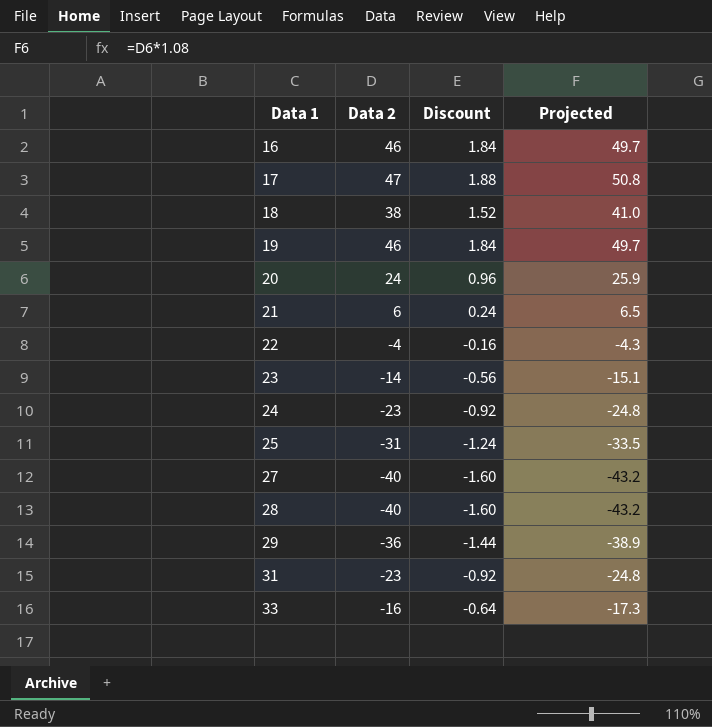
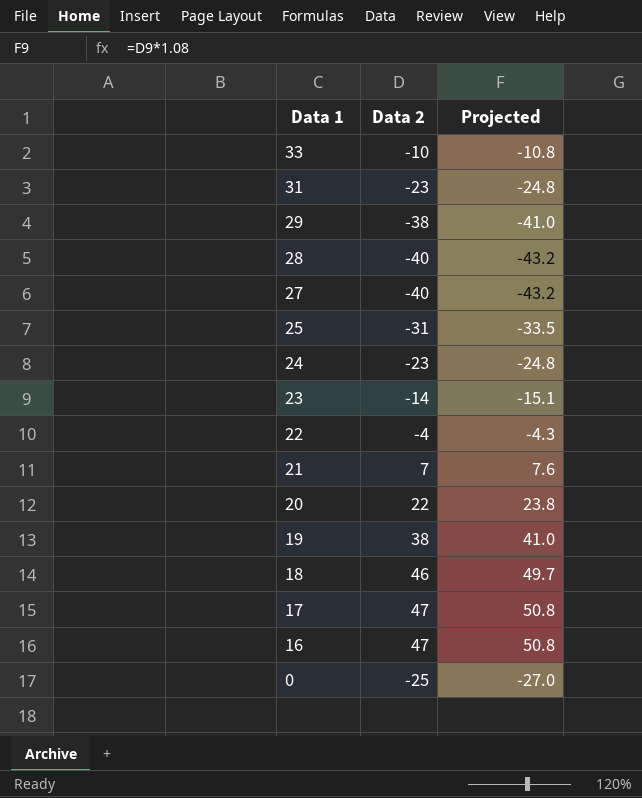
row order: Data 1 ascending -> Data 1 descending
column Discount | formula: [Data 2] * 0.04 -> none
33 | Data 2: -16 -> -10
33 | Projected: -17.3 -> -10.8
29 | Data 2: -36 -> -38
29 | Projected: -38.9 -> -41.0
21 | Data 2: 6 -> 7
21 | Projected: 6.5 -> 7.6
20 | Data 2: 24 -> 22
20 | Projected: 25.9 -> 23.8
19 | Data 2: 46 -> 38
19 | Projected: 49.7 -> 41.0
18 | Data 2: 38 -> 46
18 | Projected: 41.0 -> 49.7
16 | Data 2: 46 -> 47
16 | Projected: 49.7 -> 50.8
row 0: none -> -25 | -27.0

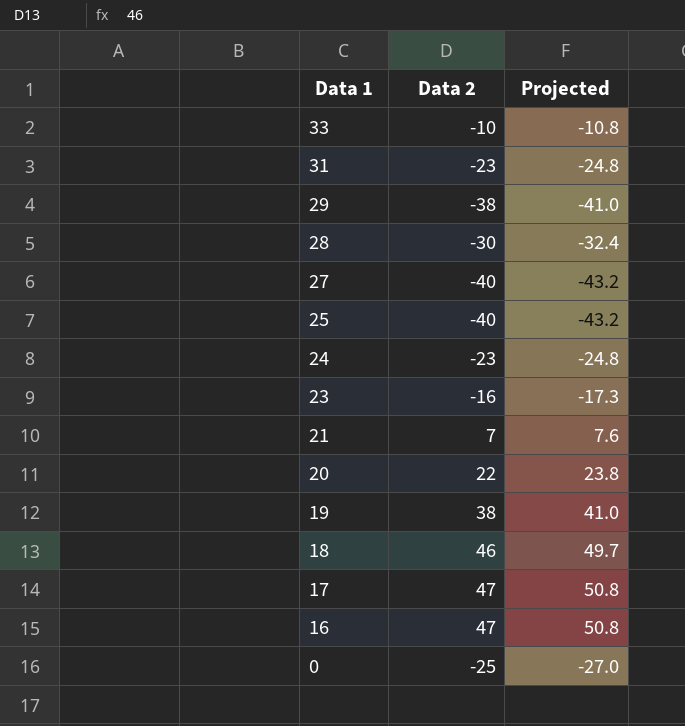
row 22: -4 | -4.3 -> none
28 | Data 2: -40 -> -30
28 | Projected: -43.2 -> -32.4
25 | Data 2: -31 -> -40
25 | Projected: -33.5 -> -43.2
23 | Data 2: -14 -> -16
23 | Projected: -15.1 -> -17.3

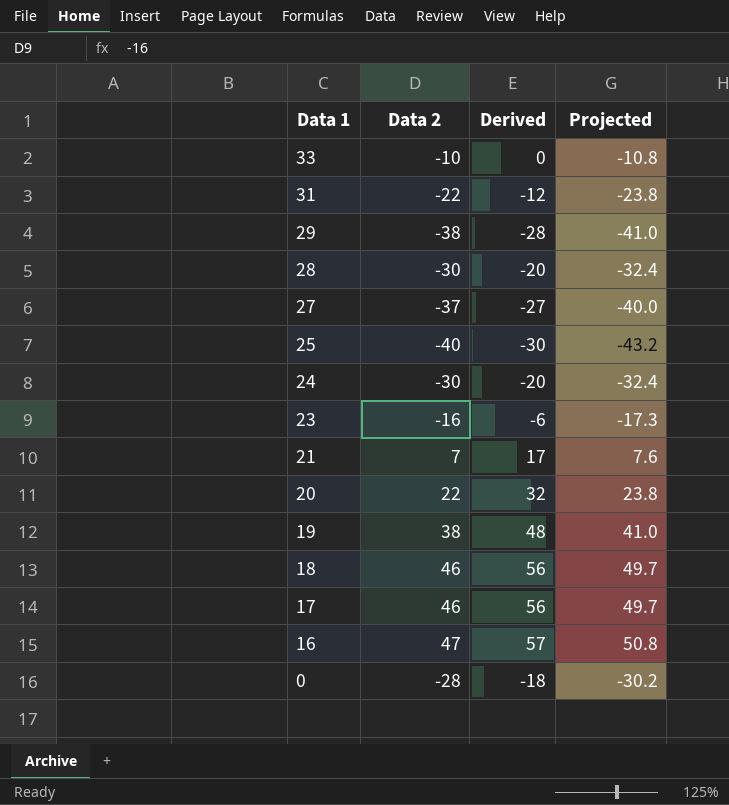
column Derived | formula: none -> [Data 2] + 10
31 | Data 2: -23 -> -22
31 | Projected: -24.8 -> -23.8
27 | Data 2: -40 -> -37
27 | Projected: -43.2 -> -40.0
24 | Data 2: -23 -> -30
24 | Projected: -24.8 -> -32.4
17 | Data 2: 47 -> 46
17 | Projected: 50.8 -> 49.7
0 | Data 2: -25 -> -28
0 | Projected: -27.0 -> -30.2

